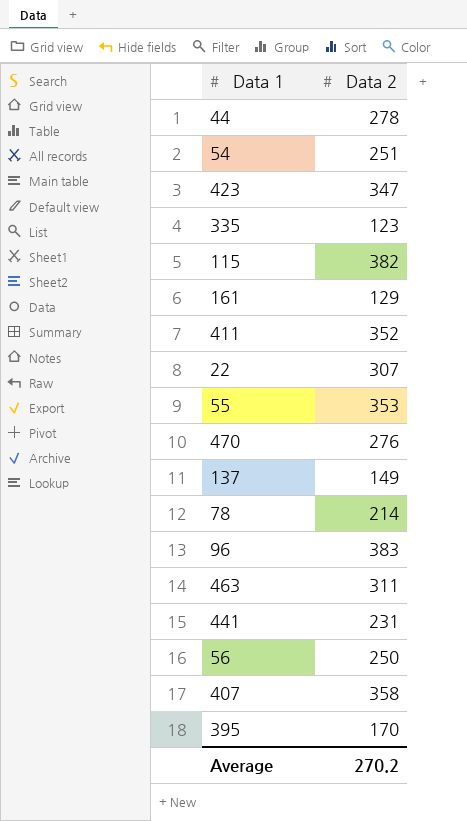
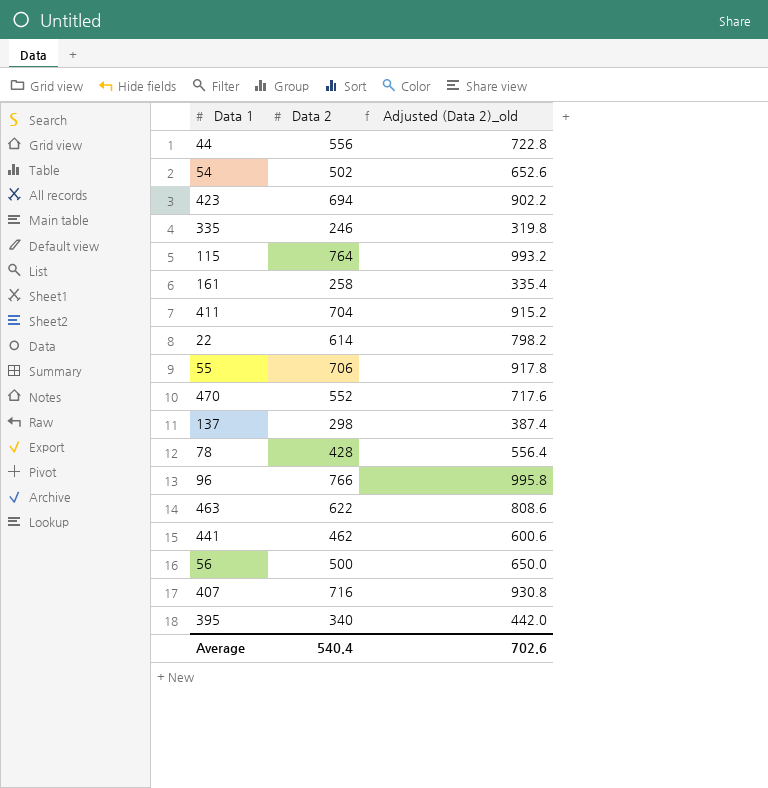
column Adjusted (Data 2)_old | formula: none -> [Data 2] * 1.3
44 | Data 2: 278 -> 556
54 | Data 2: 251 -> 502
423 | Data 2: 347 -> 694
335 | Data 2: 123 -> 246
115 | Data 2: 382 -> 764
161 | Data 2: 129 -> 258
411 | Data 2: 352 -> 704
22 | Data 2: 307 -> 614
55 | Data 2: 353 -> 706
470 | Data 2: 276 -> 552
137 | Data 2: 149 -> 298
78 | Data 2: 214 -> 428
96 | Data 2: 383 -> 766
463 | Data 2: 311 -> 622
441 | Data 2: 231 -> 462
56 | Data 2: 250 -> 500
407 | Data 2: 358 -> 716
395 | Data 2: 170 -> 340
Average | Data 2: 270.2 -> 540.4

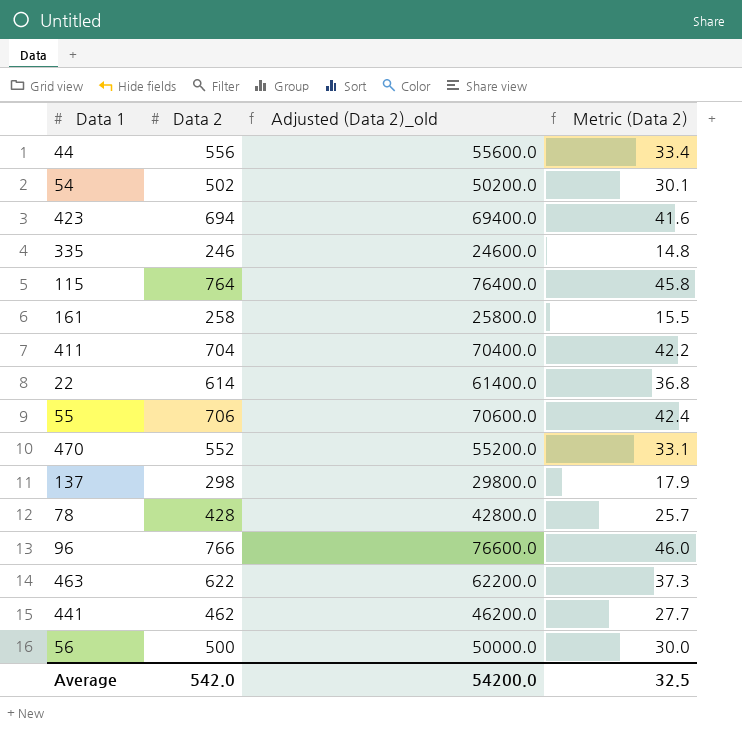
column Adjusted (Data 2)_old | formula: [Data 2] * 1.3 -> [Data 2] * 100
column Metric (Data 2) | formula: none -> [Data 2] * 0.06
row 407: 716 | 930.8 -> none
row 395: 340 | 442.0 -> none
Average | Data 2: 540.4 -> 542.0
Average | Adjusted (Data 2)_old: 702.6 -> 54200.0

